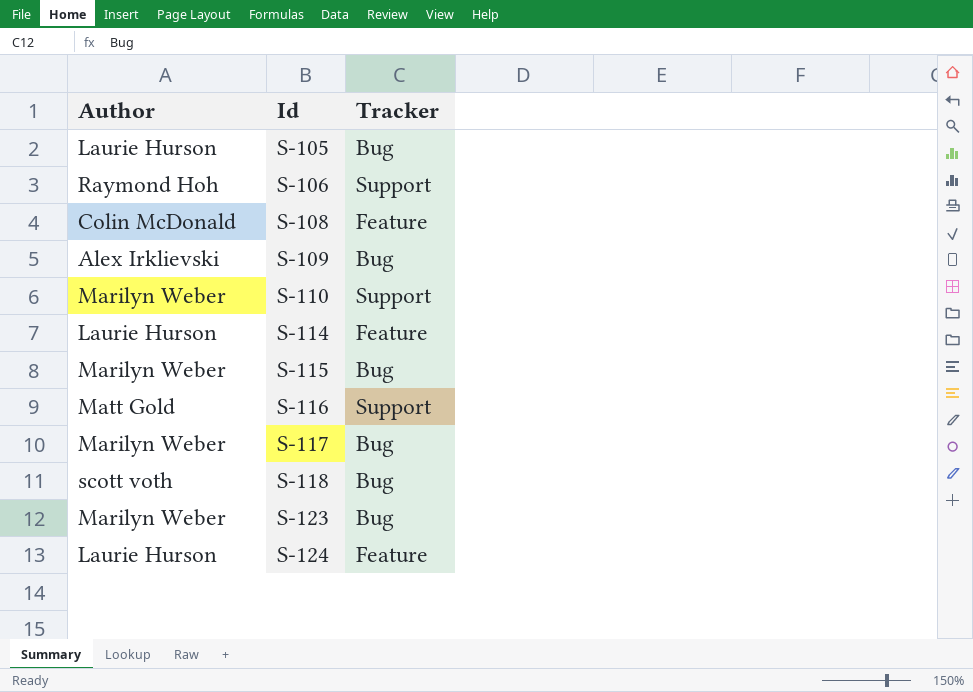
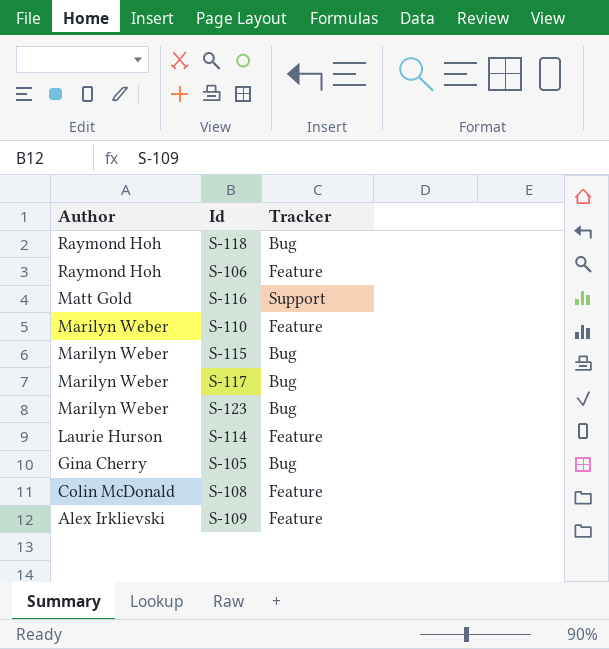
row order: Id ascending -> Author descending
row S-124: Laurie Hurson | Feature -> none
S-118 | Author: scott voth -> Raymond Hoh
S-106 | Tracker: Support -> Feature
S-110 | Tracker: Support -> Feature
S-105 | Author: Laurie Hurson -> Gina Cherry
S-109 | Tracker: Bug -> Feature

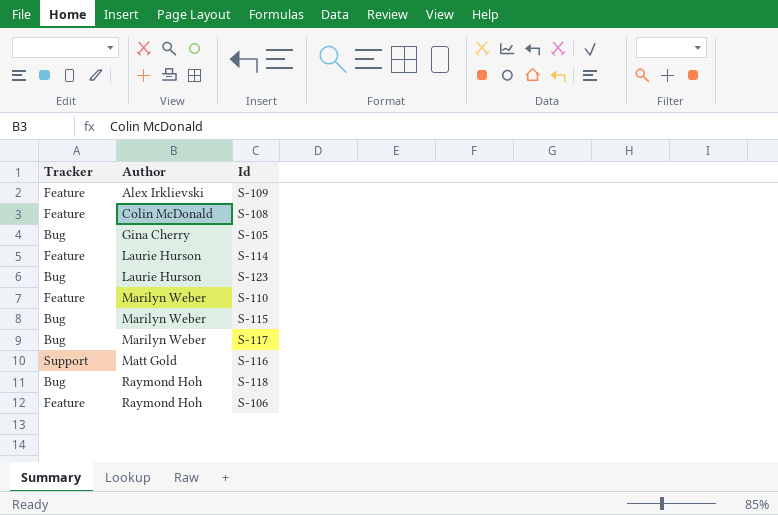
row order: Author descending -> Author ascending
column Tracker | position: 3 -> 1
S-123 | Author: Marilyn Weber -> Laurie Hurson

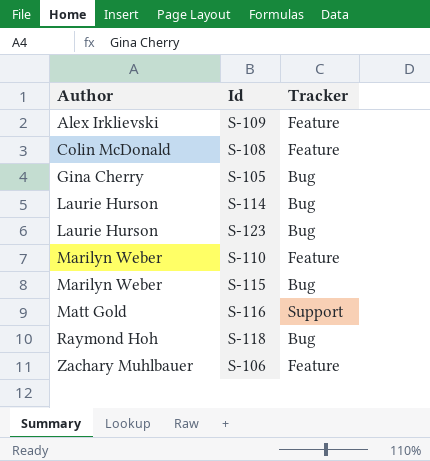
column Tracker | position: 1 -> 3
row S-117: Bug | Marilyn Weber -> none
S-114 | Tracker: Feature -> Bug
S-106 | Author: Raymond Hoh -> Zachary Muhlbauer

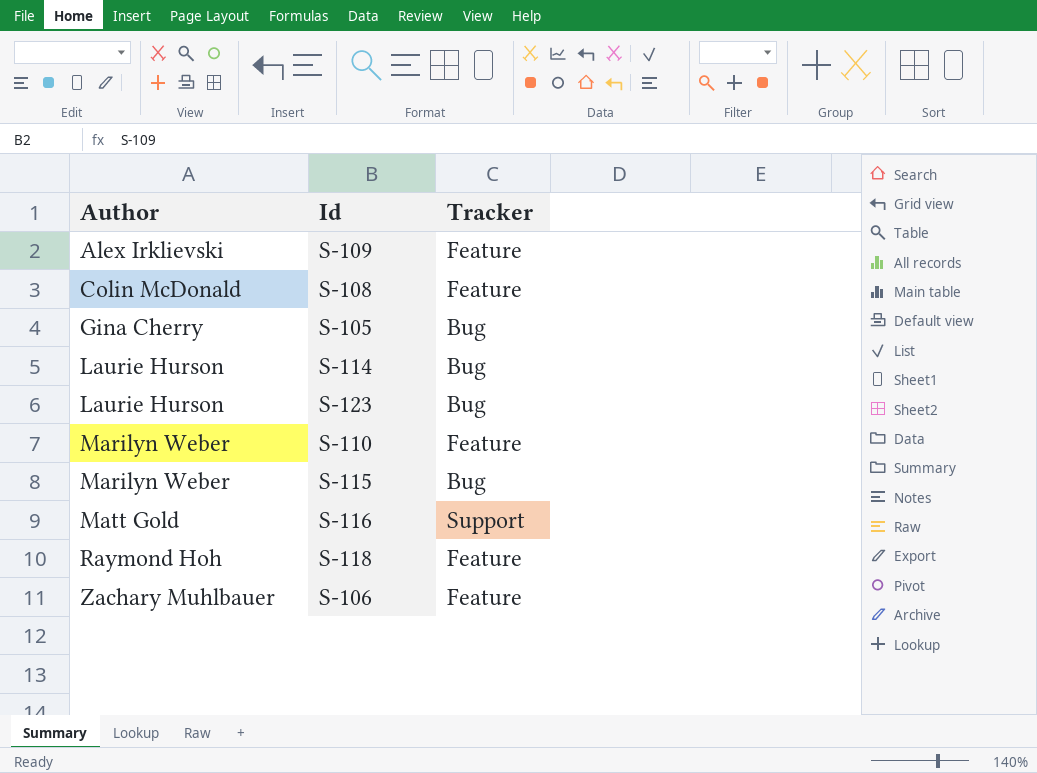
S-118 | Tracker: Bug -> Feature

